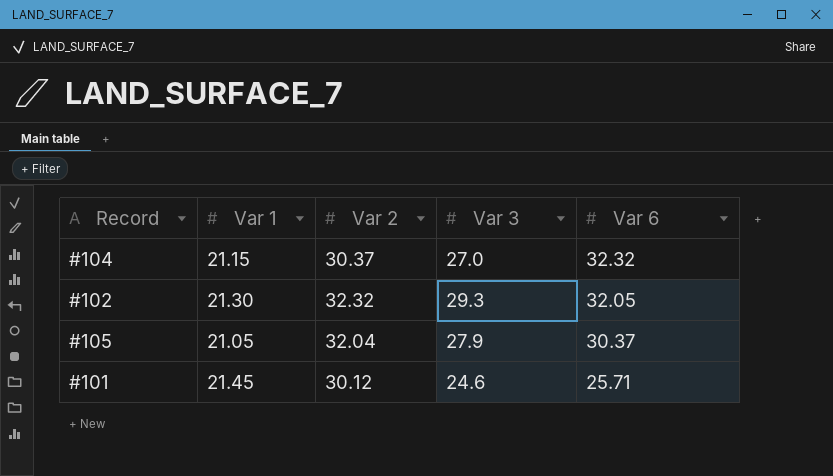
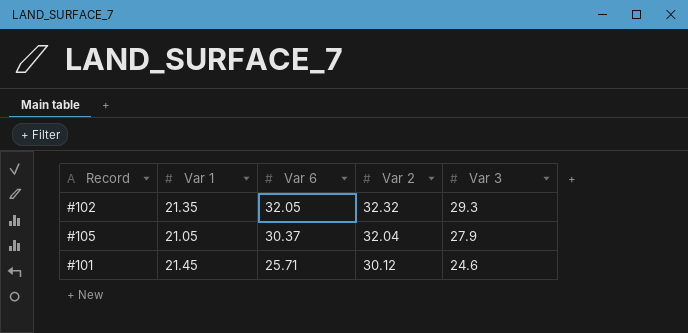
column Var 6 | position: 5 -> 3
row #104: 21.15 | 30.37 | 27.0 | 32.32 -> none
#102 | Var 1: 21.30 -> 21.35

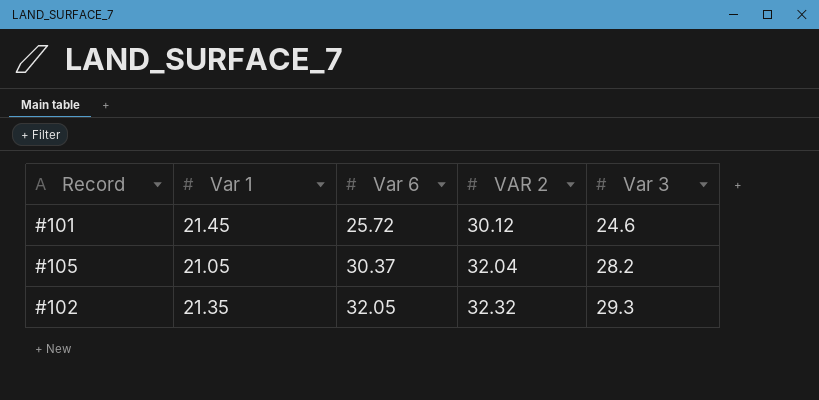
row order: Var 6 descending -> Var 6 ascending
column name: Var 2 -> VAR 2
#101 | Var 6: 25.71 -> 25.72
#105 | Var 3: 27.9 -> 28.2

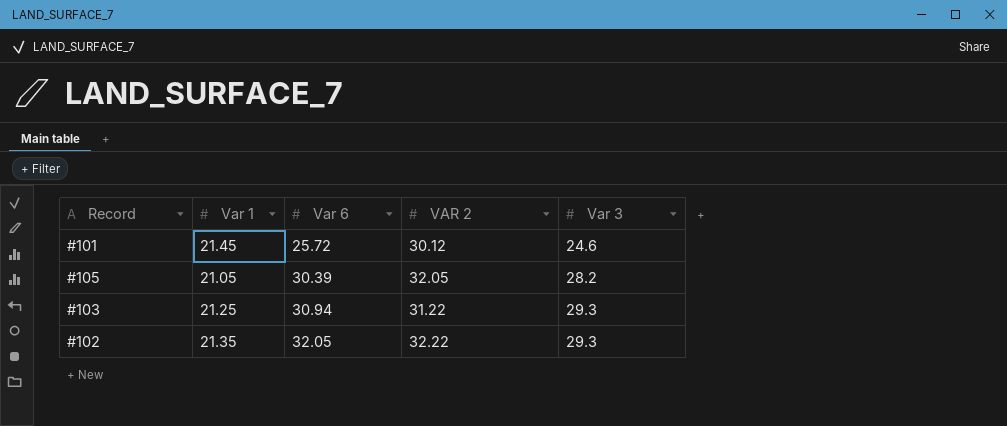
#105 | Var 6: 30.37 -> 30.39
#105 | VAR 2: 32.04 -> 32.05
row #103: none -> 21.25 | 30.94 | 31.22 | 29.3
#102 | VAR 2: 32.32 -> 32.22

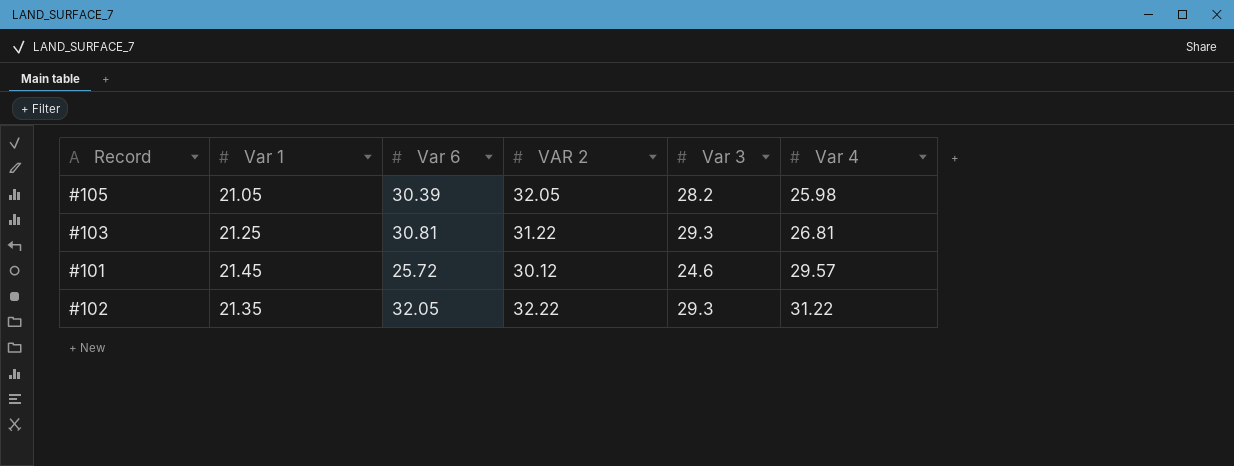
row order: Var 6 ascending -> Var 4 ascending
column Var 4 | position: none -> 6
#103 | Var 6: 30.94 -> 30.81

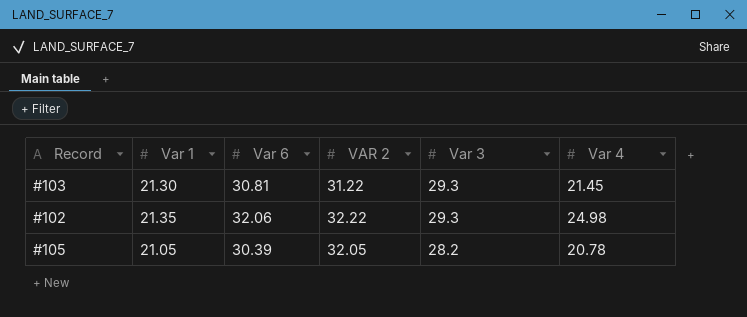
row order: Var 4 ascending -> Var 3 descending
row #101: 21.45 | 25.72 | 30.12 | 24.6 | 29.57 -> none
#103 | Var 1: 21.25 -> 21.30
#103 | Var 4: 26.81 -> 21.45
#102 | Var 6: 32.05 -> 32.06
#102 | Var 4: 31.22 -> 24.98
#105 | Var 4: 25.98 -> 20.78

